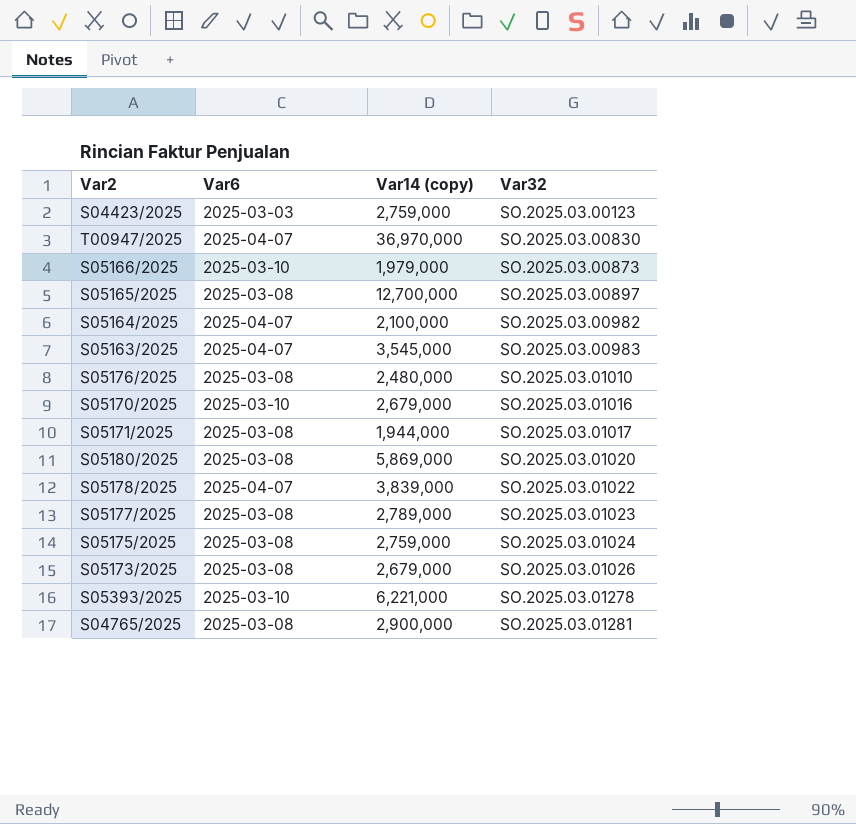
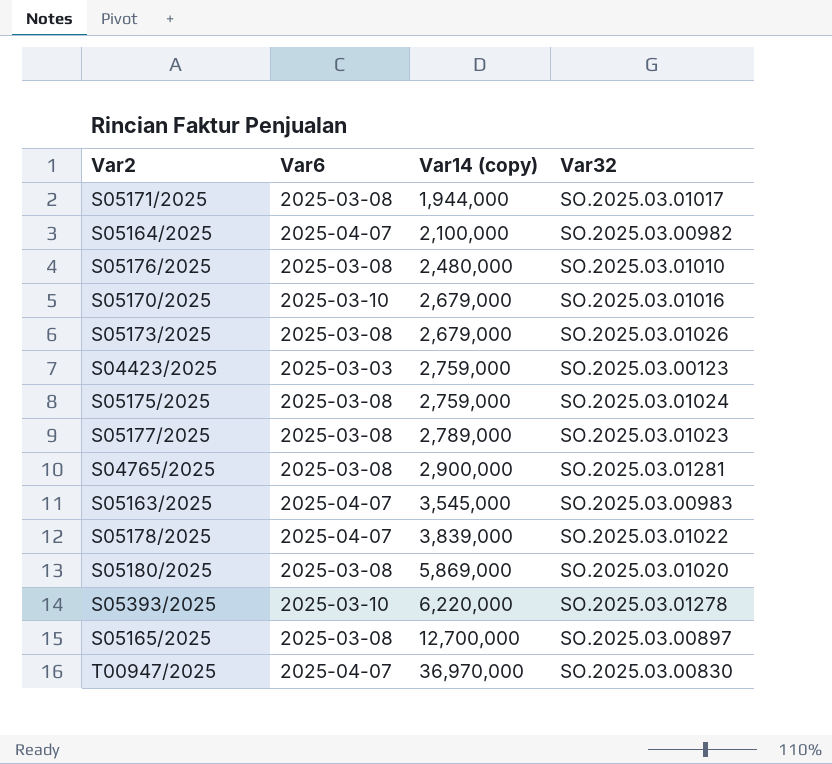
row order: Var32 ascending -> Var14 (copy) ascending
row S05166/2025: 2025-03-10 | 1,979,000 | SO.2025.03.00873 -> none
S05393/2025 | Var14 (copy): 6,221,000 -> 6,220,000

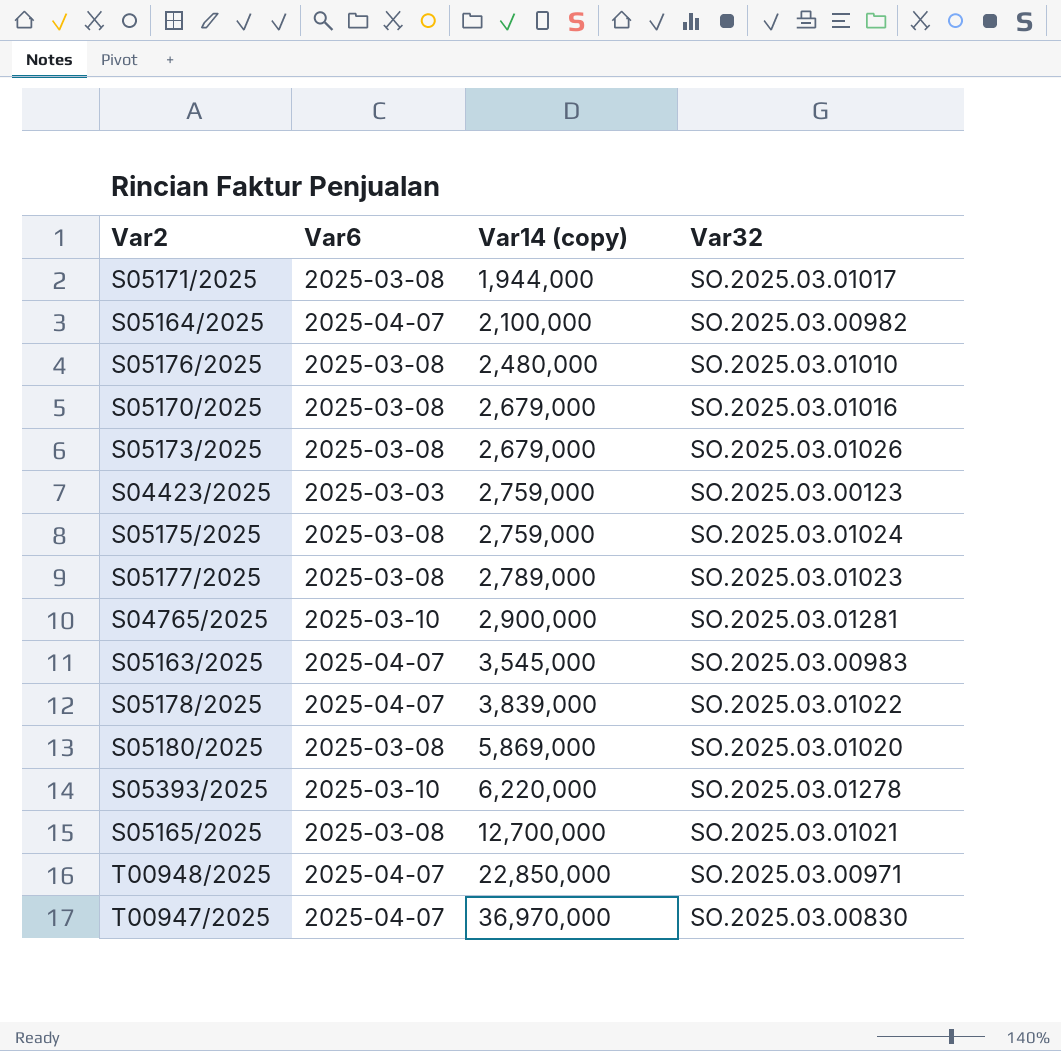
S05170/2025 | Var6: 2025-03-10 -> 2025-03-08
S04765/2025 | Var6: 2025-03-08 -> 2025-03-10
S05165/2025 | Var32: SO.2025.03.00897 -> SO.2025.03.01021
row T00948/2025: none -> 2025-04-07 | 22,850,000 | SO.2025.03.00971

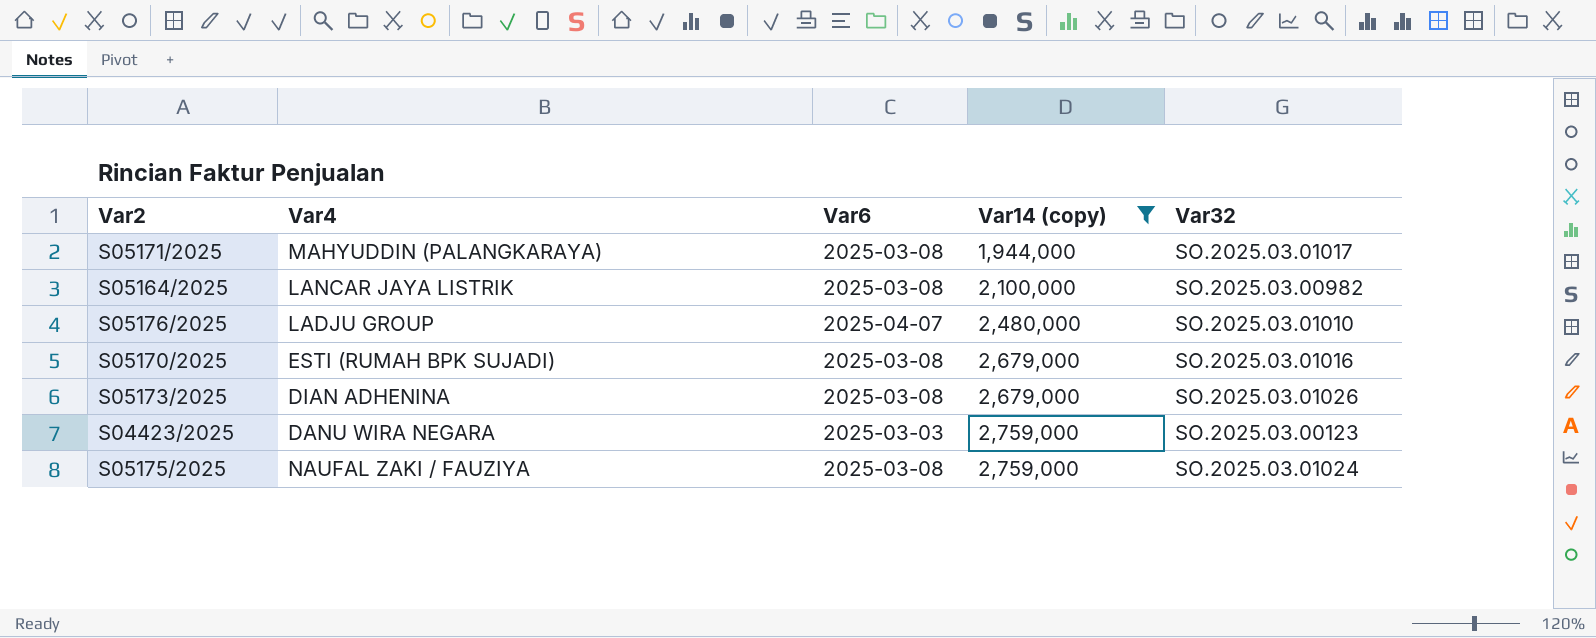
filter: none -> Var14 (copy) <= 2,759,000
column Var4 | position: none -> 2
S05164/2025 | Var6: 2025-04-07 -> 2025-03-08
S05176/2025 | Var6: 2025-03-08 -> 2025-04-07

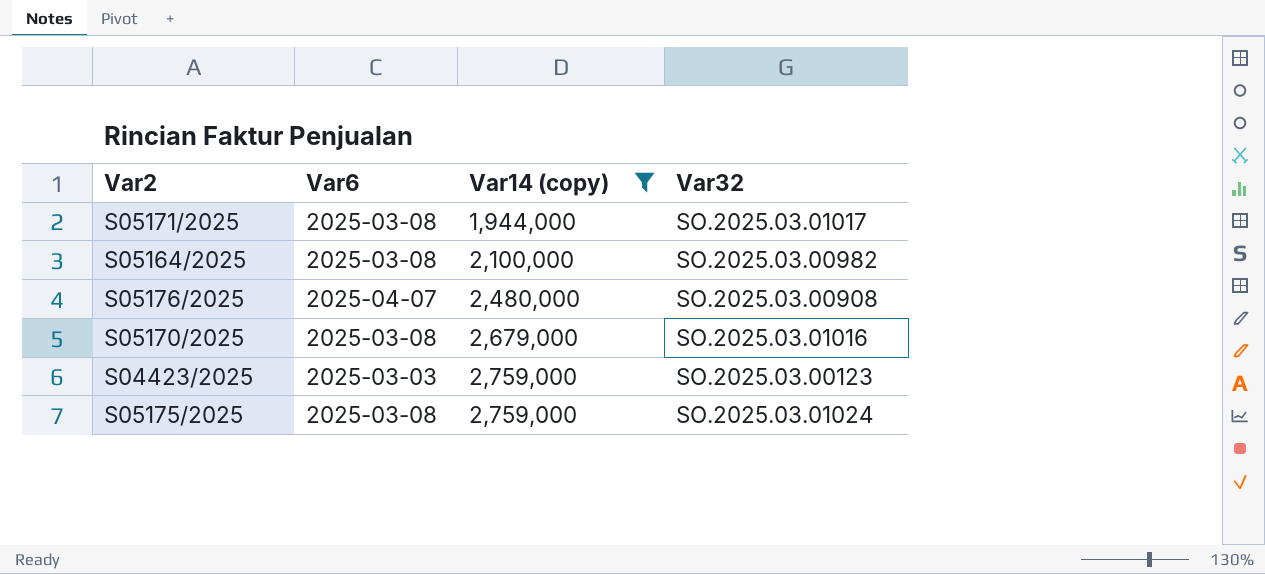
column Var4 | position: 2 -> none
row S05173/2025: DIAN ADHENINA | 2025-03-08 | 2,679,000 | SO.2025.03.01026 -> none
S05176/2025 | Var32: SO.2025.03.01010 -> SO.2025.03.00908

